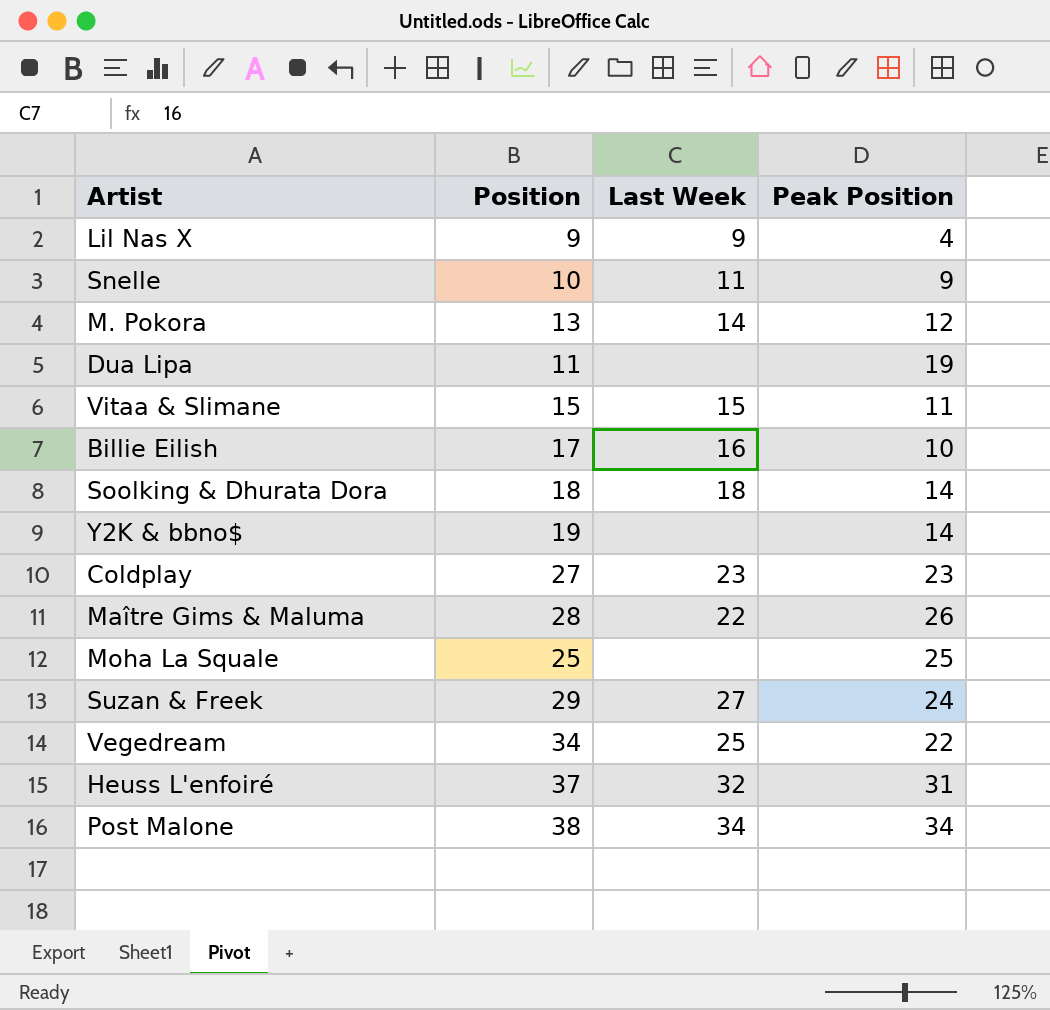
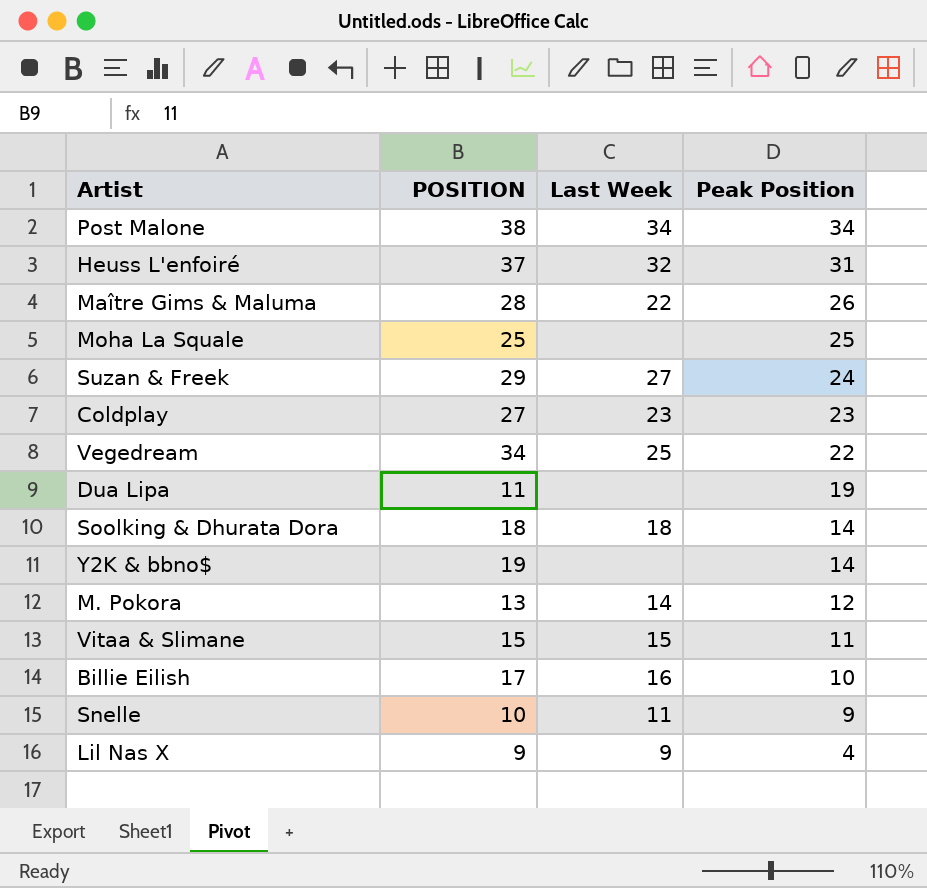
row order: none -> Peak Position descending
column name: Position -> POSITION

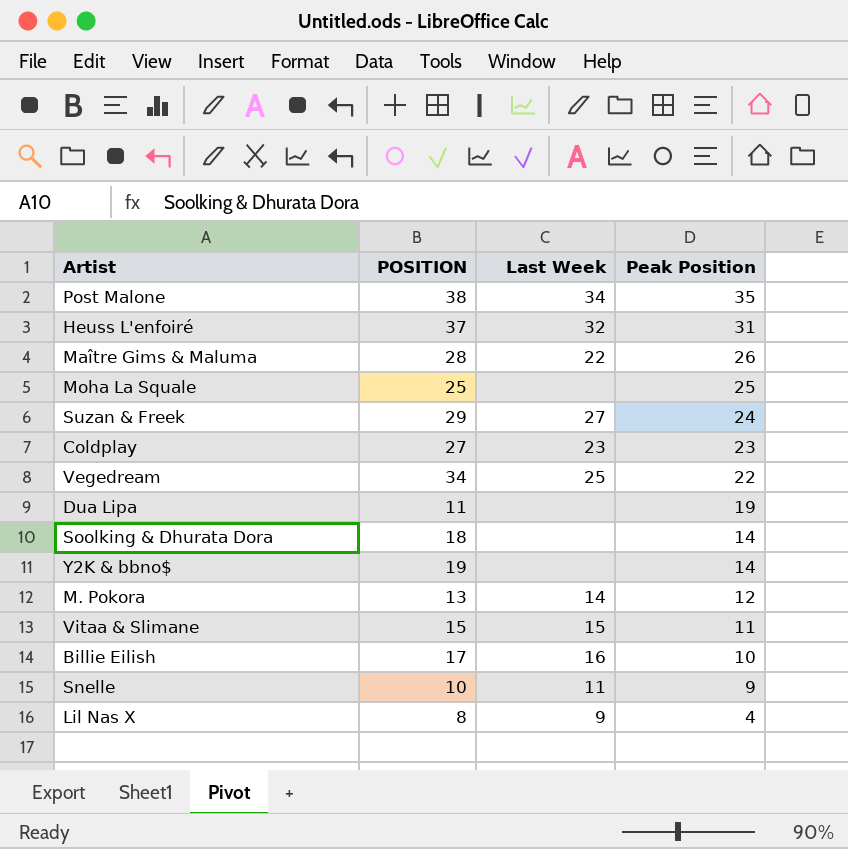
Post Malone | Peak Position: 34 -> 35
Soolking & Dhurata Dora | Last Week: 18 -> none
Lil Nas X | POSITION: 9 -> 8

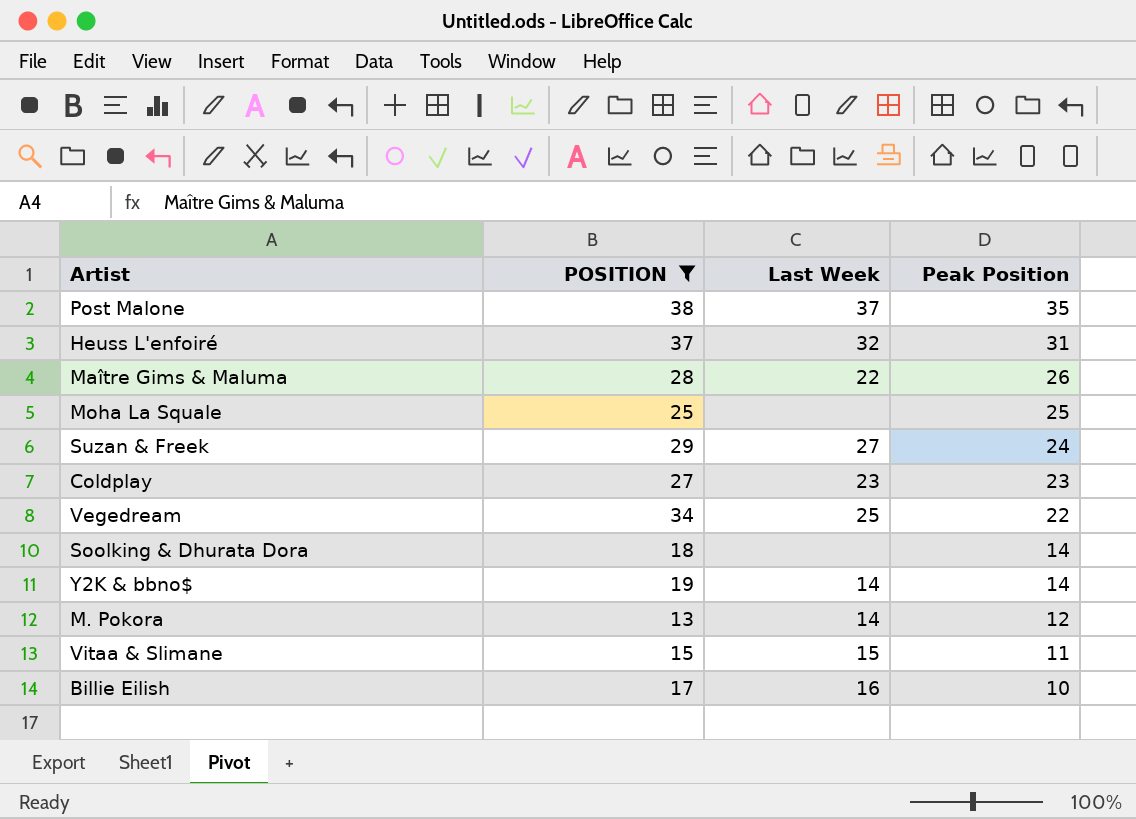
filter: none -> POSITION >= 13
Post Malone | Last Week: 34 -> 37
Y2K & bbno$ | Last Week: none -> 14

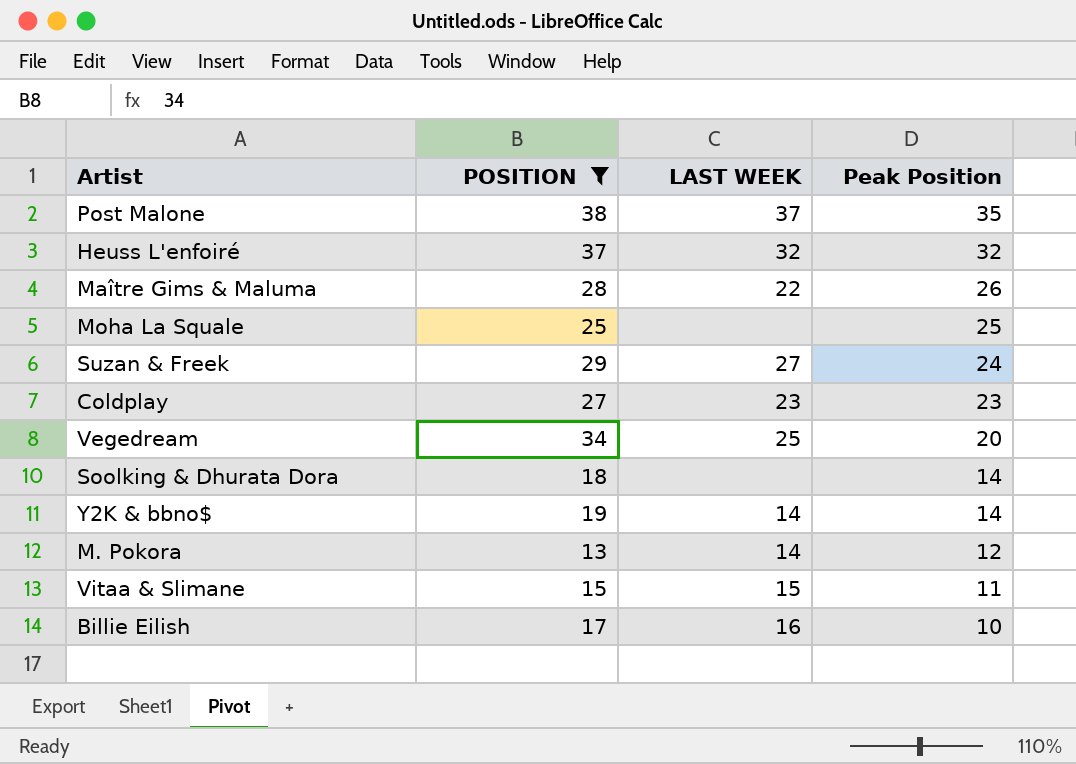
column name: Last Week -> LAST WEEK
Heuss L'enfoiré | Peak Position: 31 -> 32
Vegedream | Peak Position: 22 -> 20

